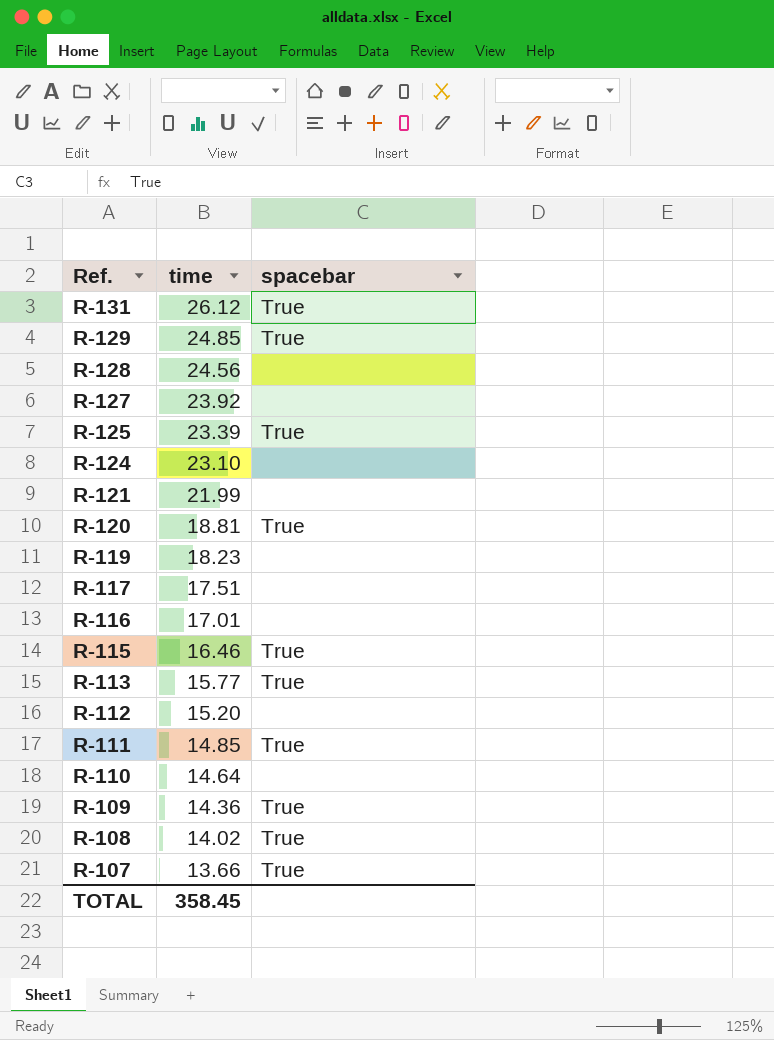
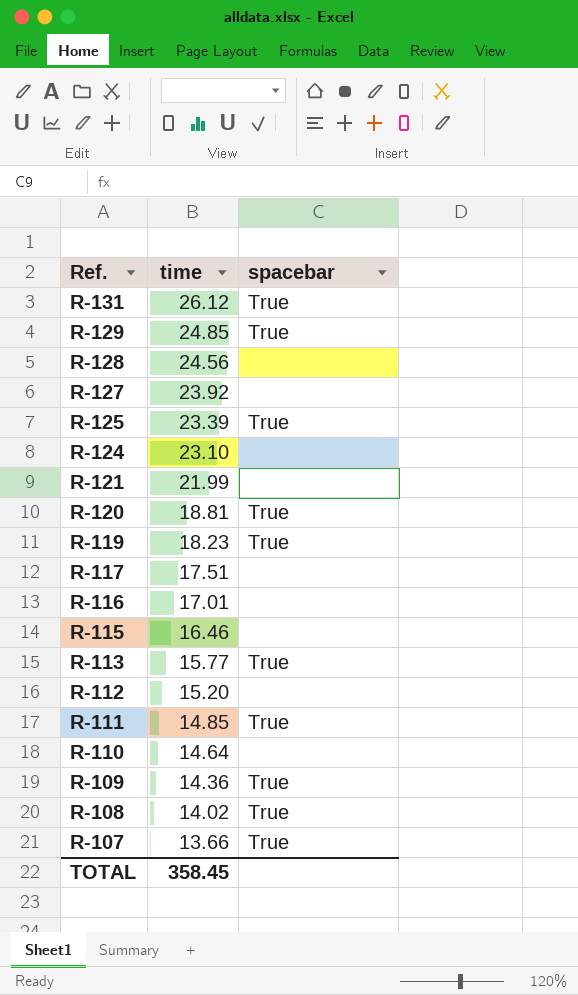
R-119 | spacebar: none -> True
R-115 | spacebar: True -> none

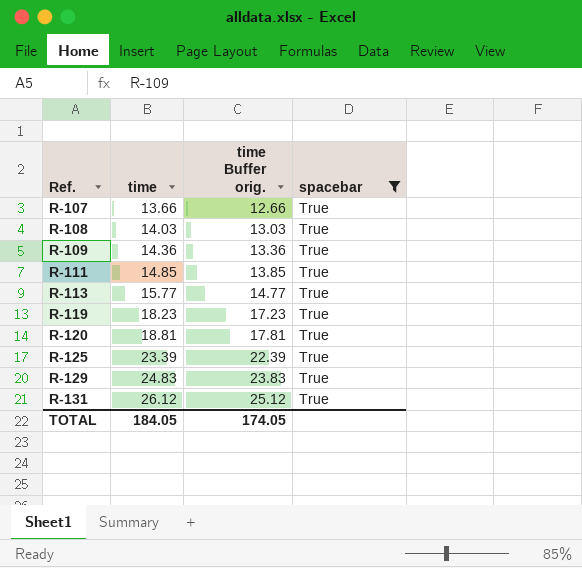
filter: none -> spacebar = True
row order: Ref. descending -> Ref. ascending
column time Buffer orig. | formula: none -> [time] - 1
R-108 | time: 14.02 -> 14.03
R-129 | time: 24.85 -> 24.83
TOTAL | time: 358.45 -> 184.05

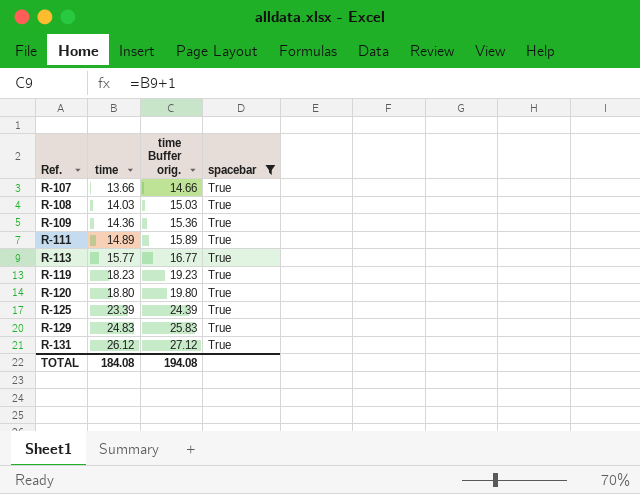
column time Buffer orig. | formula: [time] - 1 -> [time] + 1
R-111 | time: 14.85 -> 14.89
R-120 | time: 18.81 -> 18.80
TOTAL | time: 184.05 -> 184.08
TOTAL | time Buffer orig.: 174.05 -> 194.08

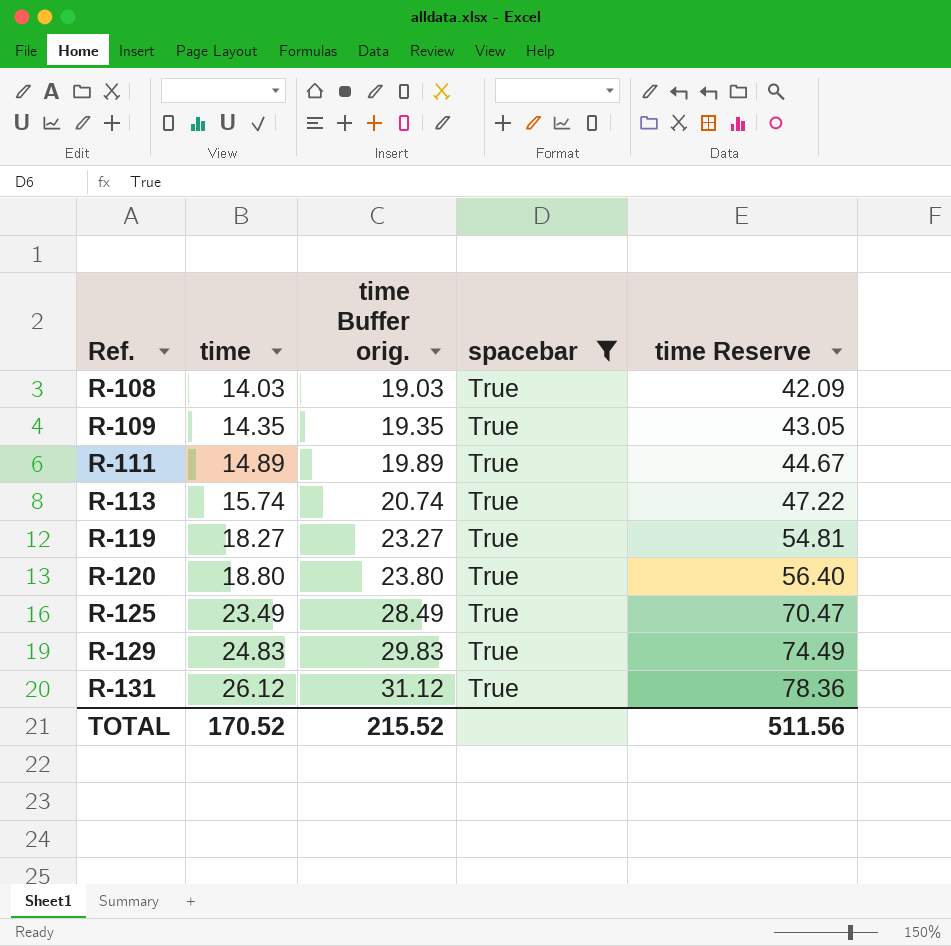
column time Buffer orig. | formula: [time] + 1 -> [time] + 5
column time Reserve | formula: none -> [time] * 3
row R-107: 13.66 | 14.66 | True -> none
R-109 | time: 14.36 -> 14.35
R-113 | time: 15.77 -> 15.74
R-119 | time: 18.23 -> 18.27
R-125 | time: 23.39 -> 23.49
TOTAL | time: 184.08 -> 170.52
TOTAL | time Buffer orig.: 194.08 -> 215.52

